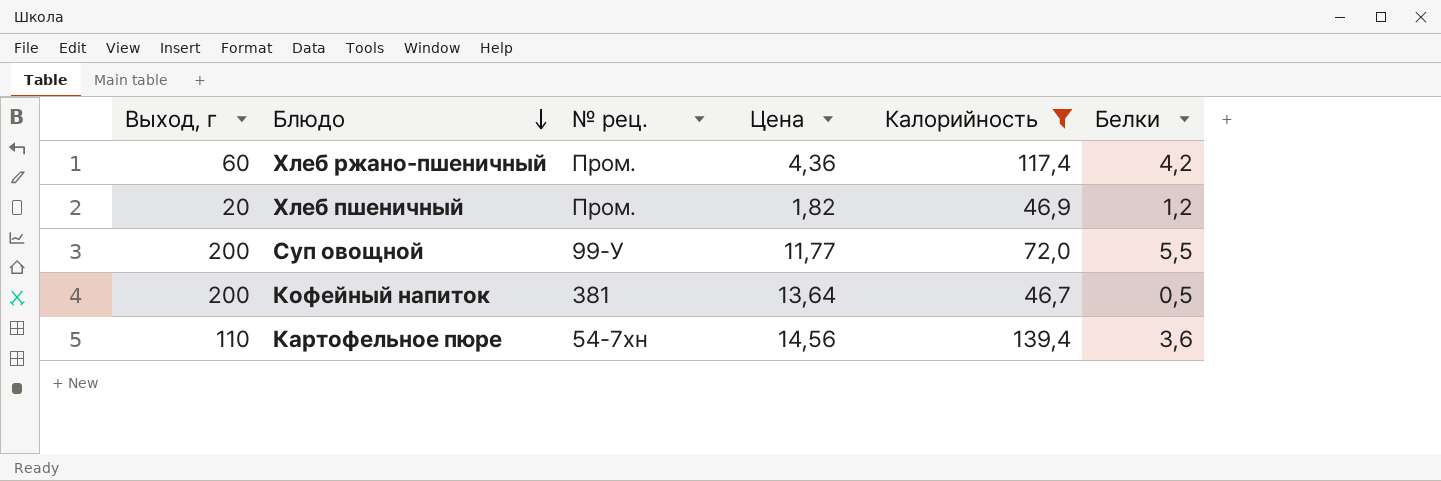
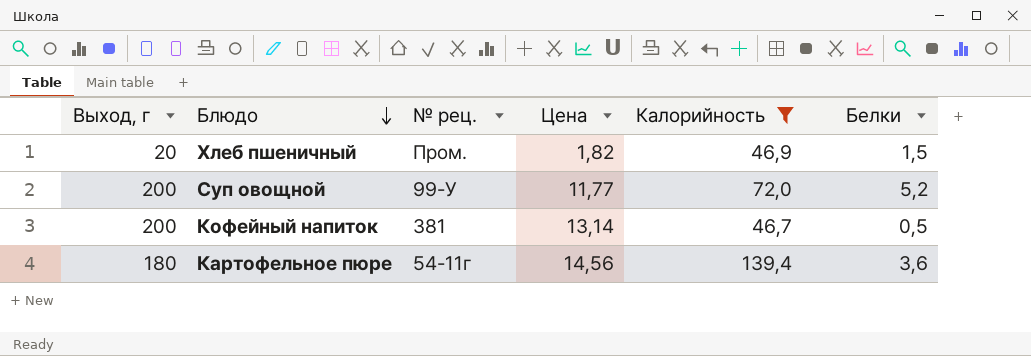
row Хлеб ржано-пшеничный: 60 | Пром. | 4,36 | 117,4 | 4,2 -> none
Хлеб пшеничный | Белки: 1,2 -> 1,5
Суп овощной | Белки: 5,5 -> 5,2
Кофейный напиток | Цена: 13,64 -> 13,14
Картофельное пюре | Выход, г: 110 -> 180
Картофельное пюре | № рец.: 54-7хн -> 54-11г

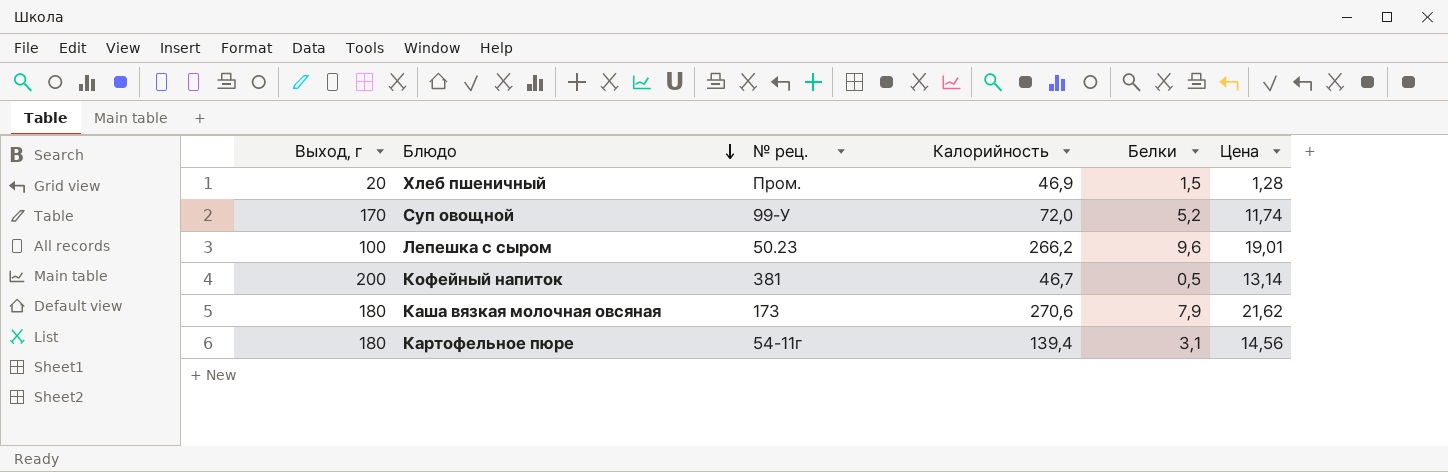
filter: Калорийность <= 139,4 -> none
column Цена | position: 4 -> 6
Хлеб пшеничный | Цена: 1,82 -> 1,28
Суп овощной | Выход, г: 200 -> 170
Суп овощной | Цена: 11,77 -> 11,74
Картофельное пюре | Белки: 3,6 -> 3,1

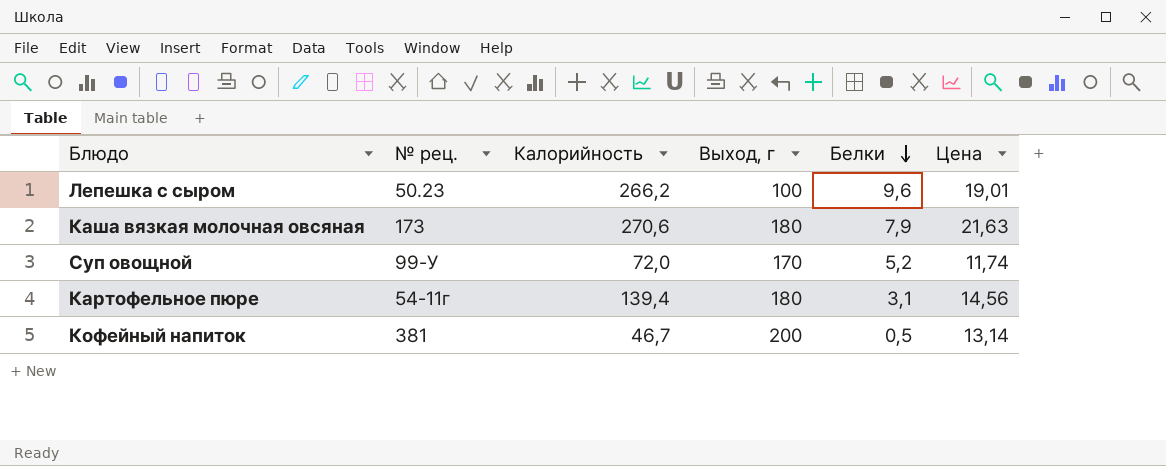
row order: Блюдо descending -> Белки descending
column Выход, г | position: 1 -> 4
row Хлеб пшеничный: 20 | Пром. | 46,9 | 1,5 | 1,28 -> none
Каша вязкая молочная овсяная | Цена: 21,62 -> 21,63

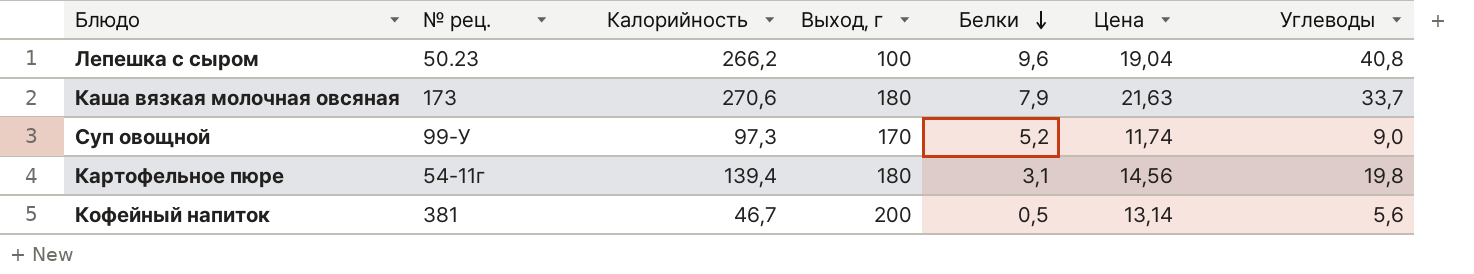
column Углеводы | position: none -> 7
Лепешка с сыром | Цена: 19,01 -> 19,04
Суп овощной | Калорийность: 72,0 -> 97,3

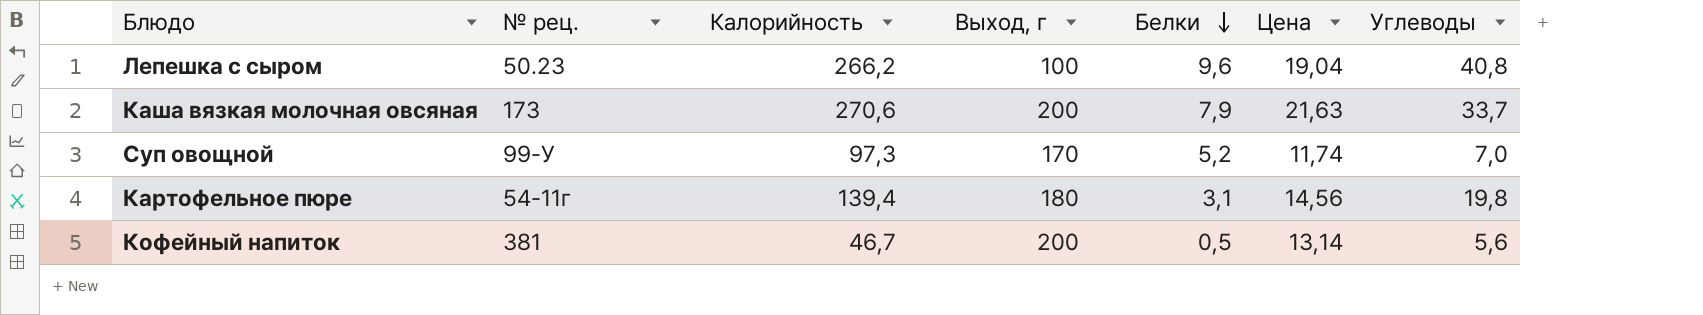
Каша вязкая молочная овсяная | Выход, г: 180 -> 200
Суп овощной | Углеводы: 9,0 -> 7,0

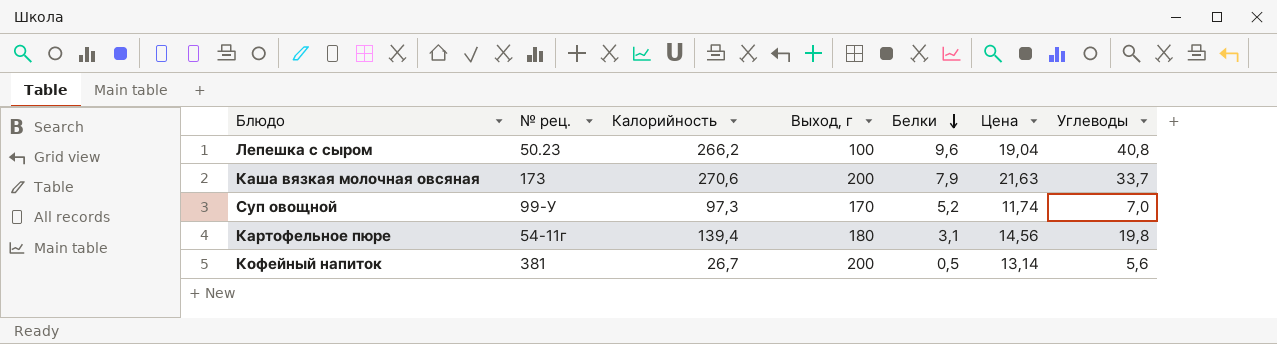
Кофейный напиток | Калорийность: 46,7 -> 26,7

